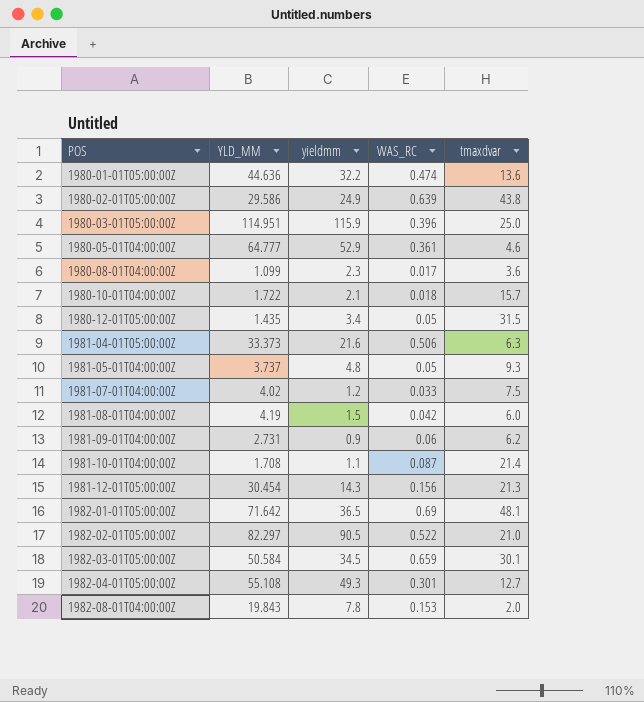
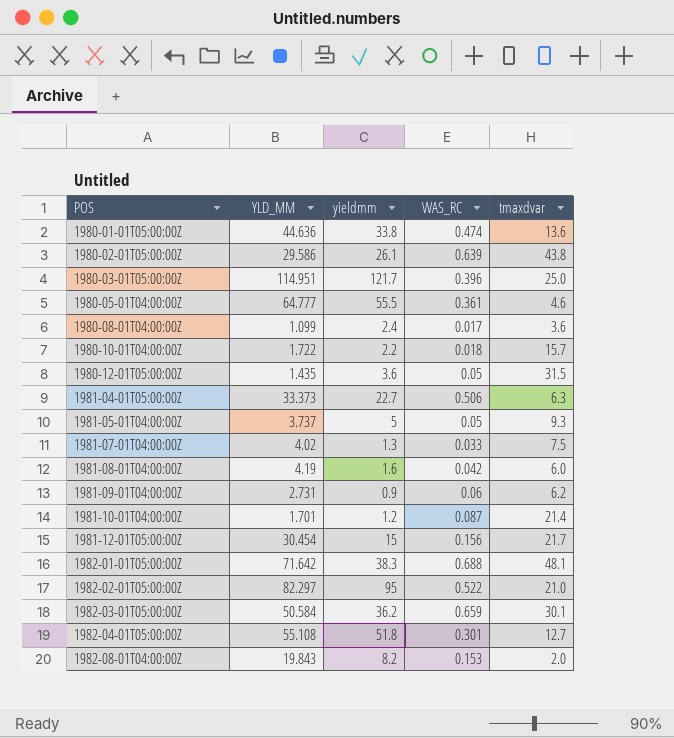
1980-01-01T05:00:00Z | yieldmm: 32.2 -> 33.8
1980-02-01T05:00:00Z | yieldmm: 24.9 -> 26.1
1980-03-01T05:00:00Z | yieldmm: 115.9 -> 121.7
1980-05-01T04:00:00Z | yieldmm: 52.9 -> 55.5
1980-08-01T04:00:00Z | yieldmm: 2.3 -> 2.4
1980-10-01T04:00:00Z | yieldmm: 2.1 -> 2.2
1980-12-01T05:00:00Z | yieldmm: 3.4 -> 3.6
1981-04-01T05:00:00Z | yieldmm: 21.6 -> 22.7
1981-05-01T04:00:00Z | yieldmm: 4.8 -> 5
1981-07-01T04:00:00Z | yieldmm: 1.2 -> 1.3
1981-08-01T04:00:00Z | yieldmm: 1.5 -> 1.6
1981-10-01T04:00:00Z | YLD_MM: 1.708 -> 1.701
1981-10-01T04:00:00Z | yieldmm: 1.1 -> 1.2
1981-12-01T05:00:00Z | yieldmm: 14.3 -> 15
1981-12-01T05:00:00Z | tmaxdvar: 21.3 -> 21.7
1982-01-01T05:00:00Z | yieldmm: 36.5 -> 38.3
1982-01-01T05:00:00Z | WAS_RC: 0.69 -> 0.688
1982-02-01T05:00:00Z | yieldmm: 90.5 -> 95
1982-03-01T05:00:00Z | yieldmm: 34.5 -> 36.2
1982-04-01T05:00:00Z | yieldmm: 49.3 -> 51.8
1982-08-01T04:00:00Z | yieldmm: 7.8 -> 8.2

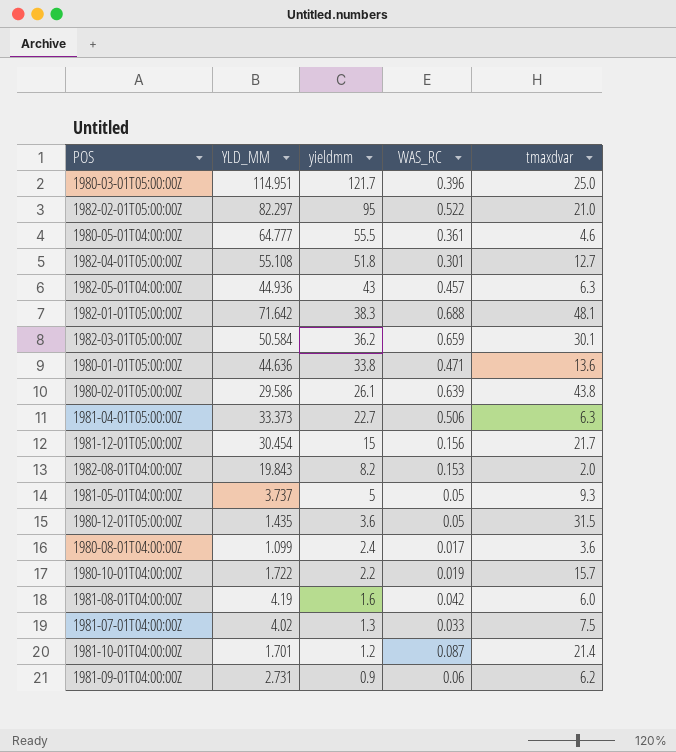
row order: POS ascending -> yieldmm descending
row 1982-05-01T04:00:00Z: none -> 44.936 | 43 | 0.457 | 6.3
1980-01-01T05:00:00Z | WAS_RC: 0.474 -> 0.471
1980-10-01T04:00:00Z | WAS_RC: 0.018 -> 0.019

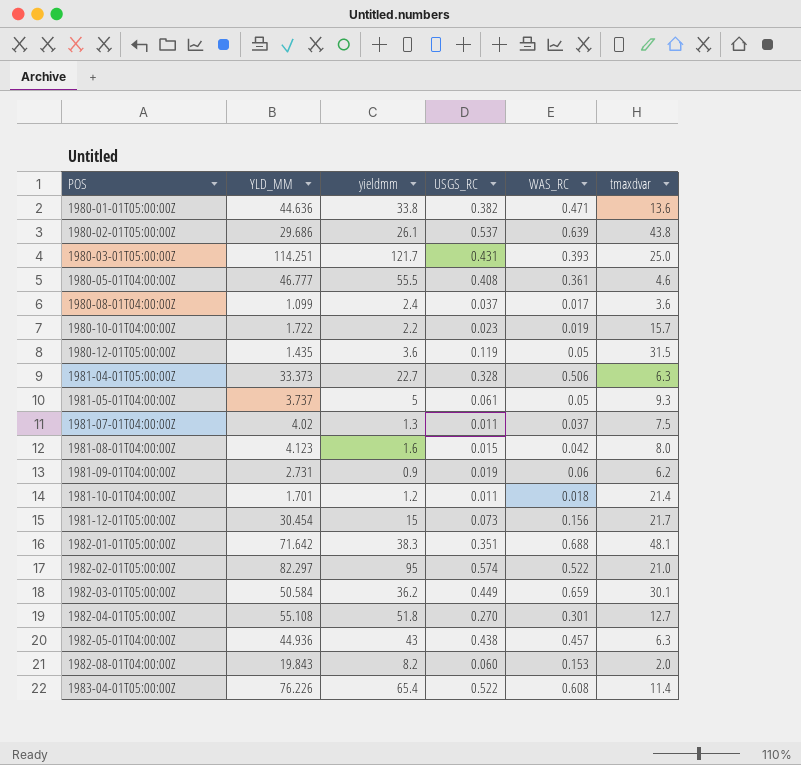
row order: yieldmm descending -> POS ascending
column USGS_RC | position: none -> 4
1980-02-01T05:00:00Z | YLD_MM: 29.586 -> 29.686
1980-03-01T05:00:00Z | YLD_MM: 114.951 -> 114.251
1980-03-01T05:00:00Z | WAS_RC: 0.396 -> 0.393
1980-05-01T04:00:00Z | YLD_MM: 64.777 -> 46.777
1981-07-01T04:00:00Z | WAS_RC: 0.033 -> 0.037
1981-08-01T04:00:00Z | YLD_MM: 4.19 -> 4.123
1981-08-01T04:00:00Z | tmaxdvar: 6.0 -> 8.0
1981-10-01T04:00:00Z | WAS_RC: 0.087 -> 0.018
row 1983-04-01T05:00:00Z: none -> 76.226 | 65.4 | 0.522 | 0.608 | 11.4

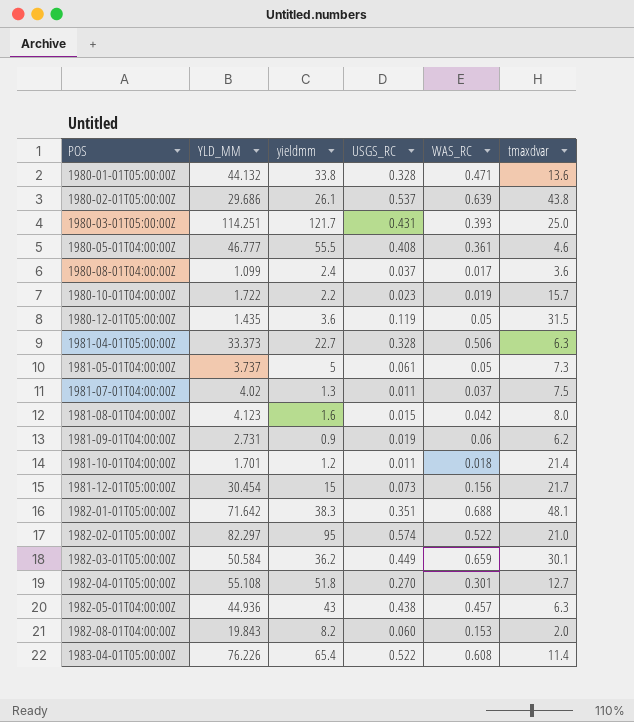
1980-01-01T05:00:00Z | YLD_MM: 44.636 -> 44.132
1980-01-01T05:00:00Z | USGS_RC: 0.382 -> 0.328
1981-05-01T04:00:00Z | tmaxdvar: 9.3 -> 7.3

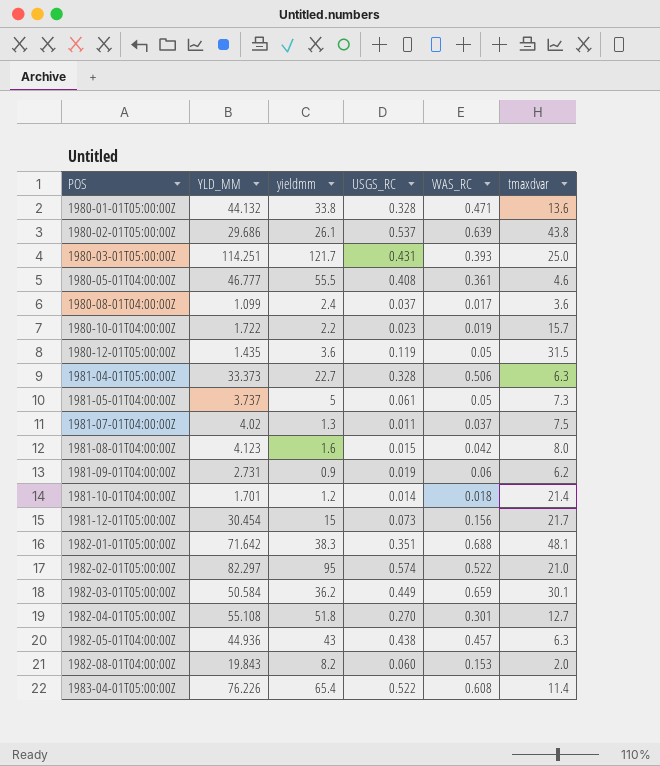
1981-10-01T04:00:00Z | USGS_RC: 0.011 -> 0.014

